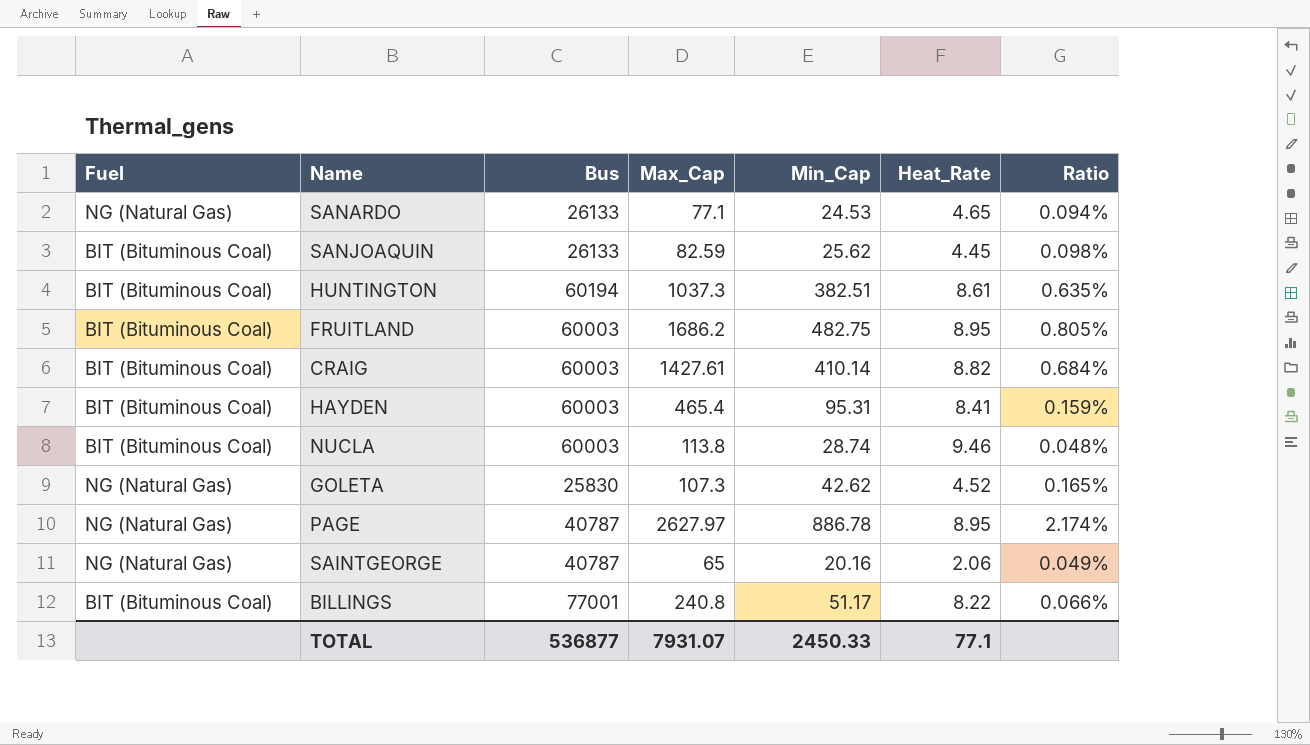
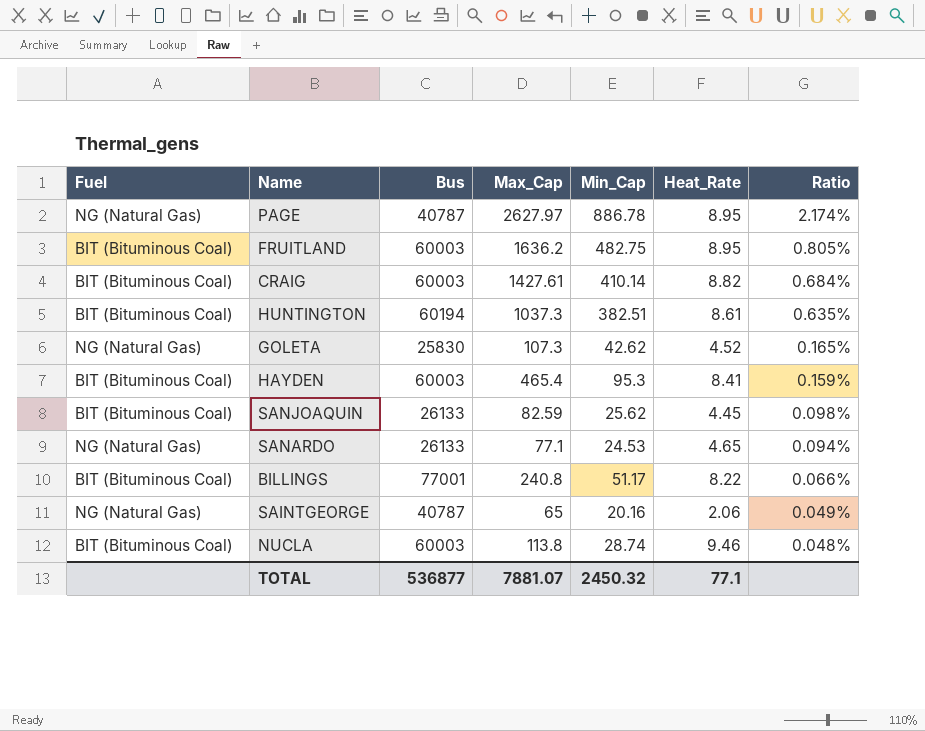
row order: none -> Ratio descending
FRUITLAND | Max_Cap: 1686.2 -> 1636.2
HAYDEN | Min_Cap: 95.31 -> 95.3
TOTAL | Max_Cap: 7931.07 -> 7881.07
TOTAL | Min_Cap: 2450.33 -> 2450.32

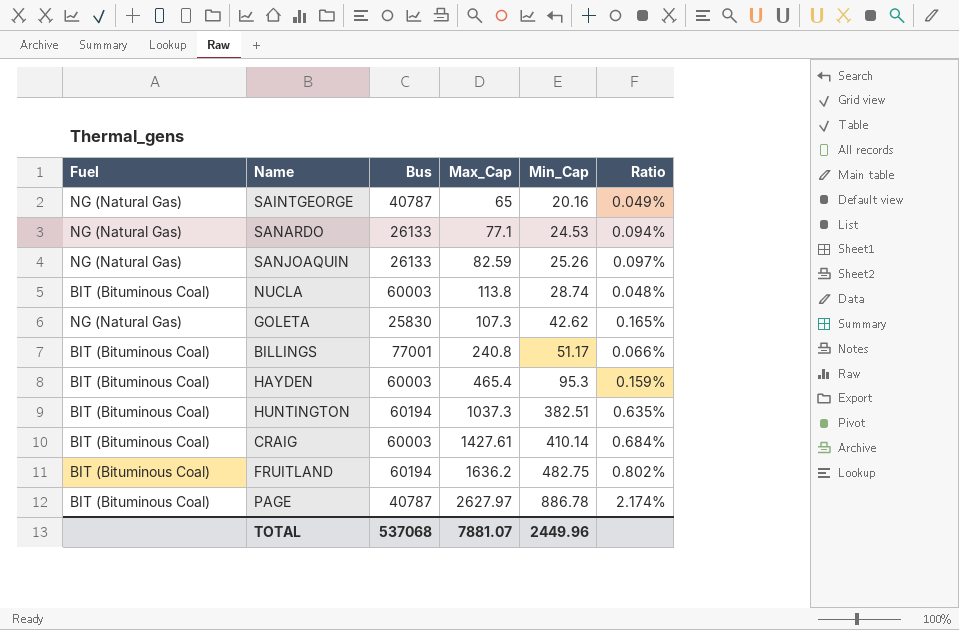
row order: Ratio descending -> Min_Cap ascending
column Heat_Rate | position: 6 -> none
SANJOAQUIN | Fuel: BIT (Bituminous Coal) -> NG (Natural Gas)
SANJOAQUIN | Min_Cap: 25.62 -> 25.26
SANJOAQUIN | Ratio: 0.098% -> 0.097%
FRUITLAND | Bus: 60003 -> 60194
FRUITLAND | Ratio: 0.805% -> 0.802%
PAGE | Fuel: NG (Natural Gas) -> BIT (Bituminous Coal)
TOTAL | Bus: 536877 -> 537068
TOTAL | Min_Cap: 2450.32 -> 2449.96

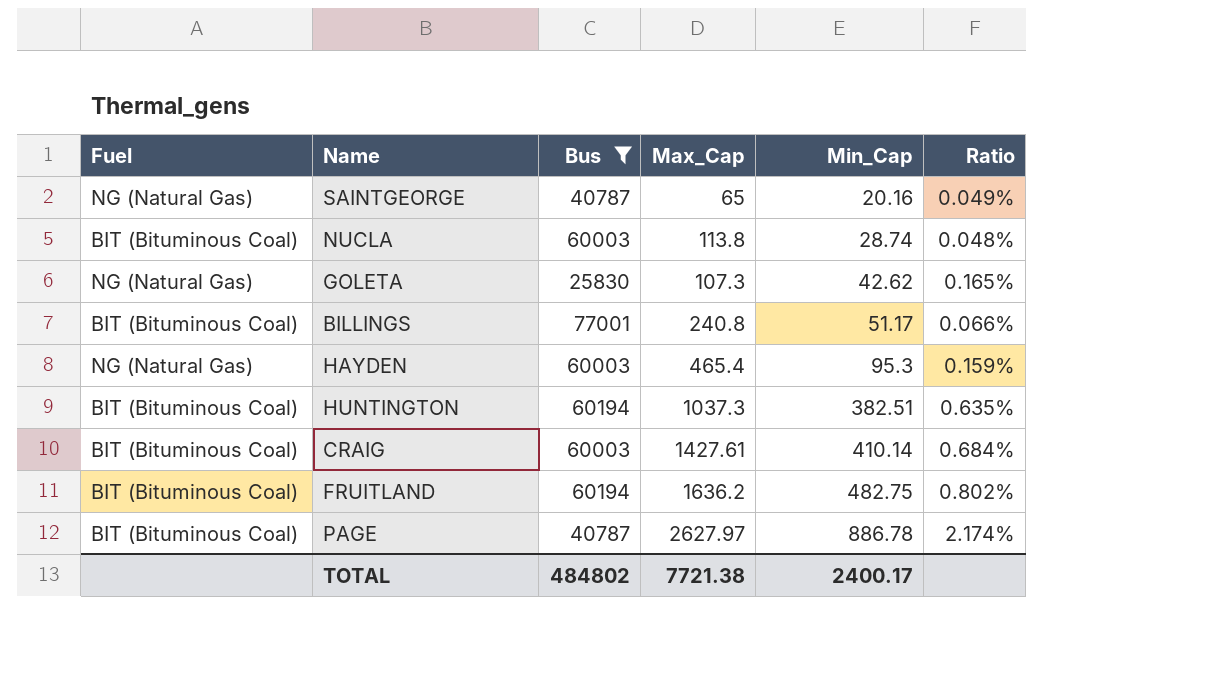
filter: none -> Bus != 26133
HAYDEN | Fuel: BIT (Bituminous Coal) -> NG (Natural Gas)
TOTAL | Bus: 537068 -> 484802
TOTAL | Max_Cap: 7881.07 -> 7721.38
TOTAL | Min_Cap: 2449.96 -> 2400.17

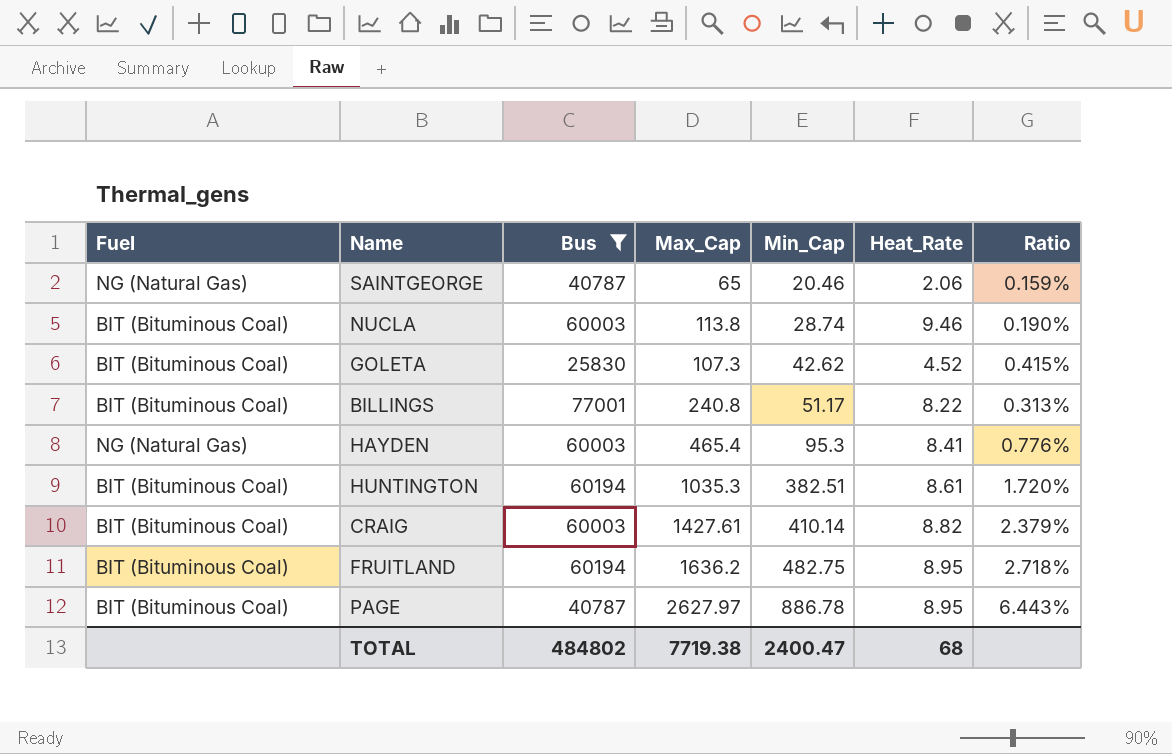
column Heat_Rate | position: none -> 6
column Ratio | formula: [Min_Cap] / [Bus] -> [Max_Cap] / [Bus]
SAINTGEORGE | Min_Cap: 20.16 -> 20.46
GOLETA | Fuel: NG (Natural Gas) -> BIT (Bituminous Coal)
HUNTINGTON | Max_Cap: 1037.3 -> 1035.3
TOTAL | Max_Cap: 7721.38 -> 7719.38
TOTAL | Min_Cap: 2400.17 -> 2400.47

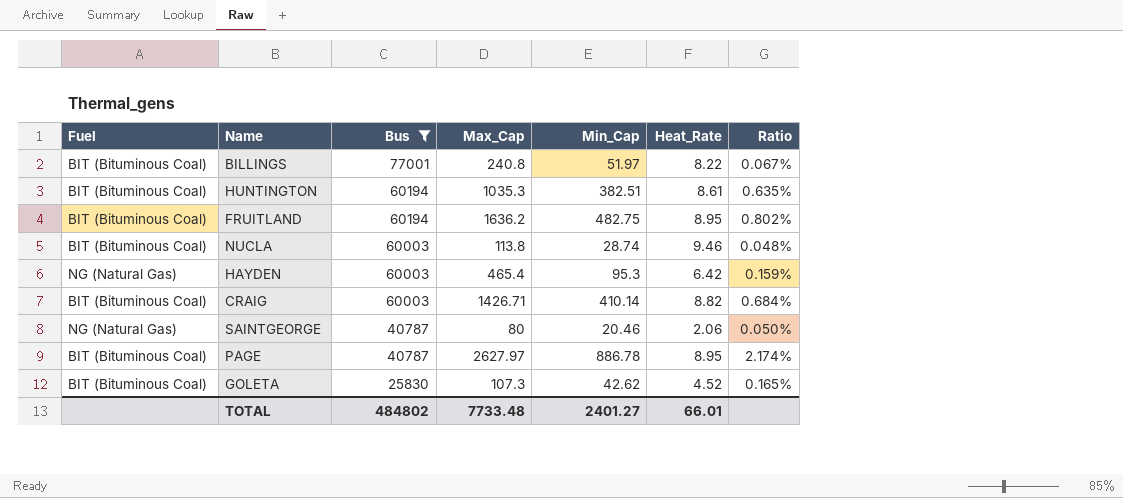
row order: Min_Cap ascending -> Bus descending
column Ratio | formula: [Max_Cap] / [Bus] -> [Min_Cap] / [Bus]
BILLINGS | Min_Cap: 51.17 -> 51.97
HAYDEN | Heat_Rate: 8.41 -> 6.42
CRAIG | Max_Cap: 1427.61 -> 1426.71
SAINTGEORGE | Max_Cap: 65 -> 80
TOTAL | Max_Cap: 7719.38 -> 7733.48
TOTAL | Min_Cap: 2400.47 -> 2401.27
TOTAL | Heat_Rate: 68 -> 66.01

